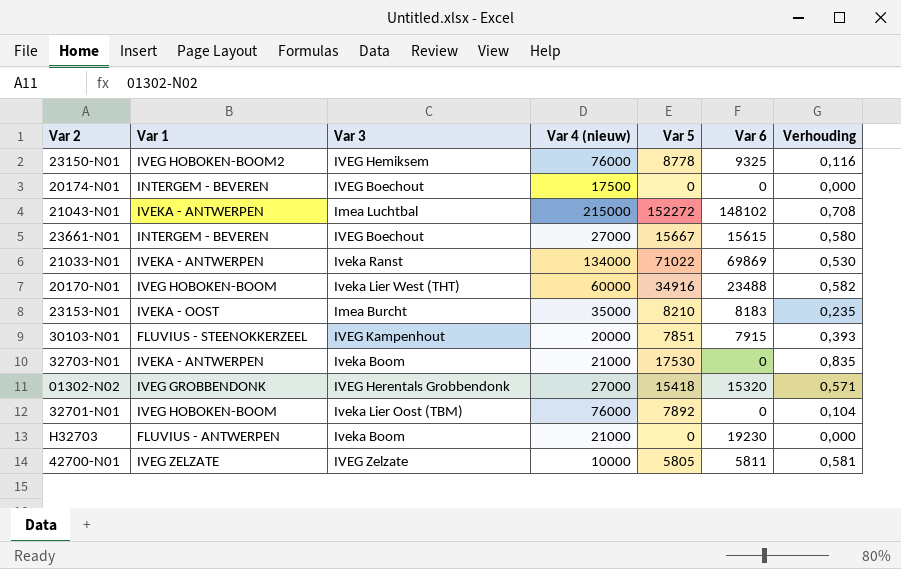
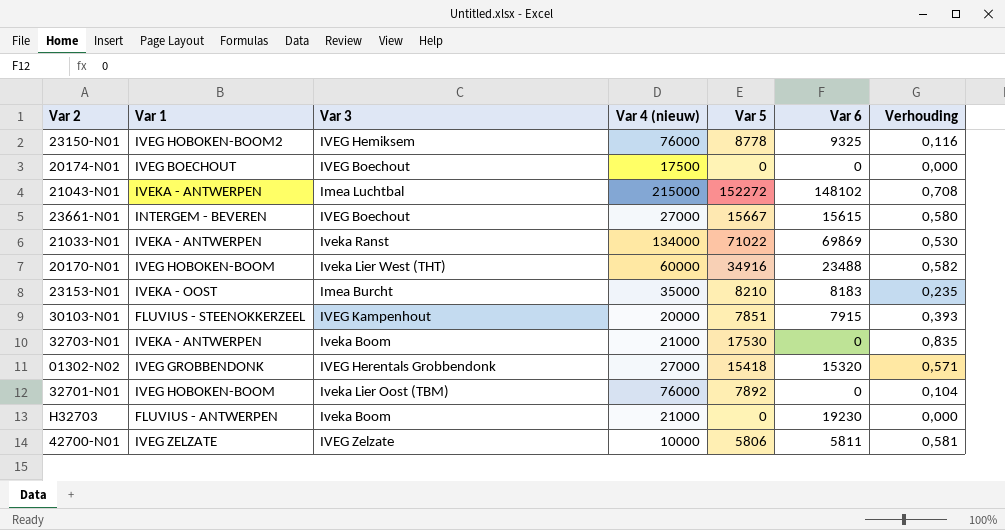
20174-N01 | Var 1: INTERGEM - BEVEREN -> IVEG BOECHOUT
42700-N01 | Var 5: 5805 -> 5806

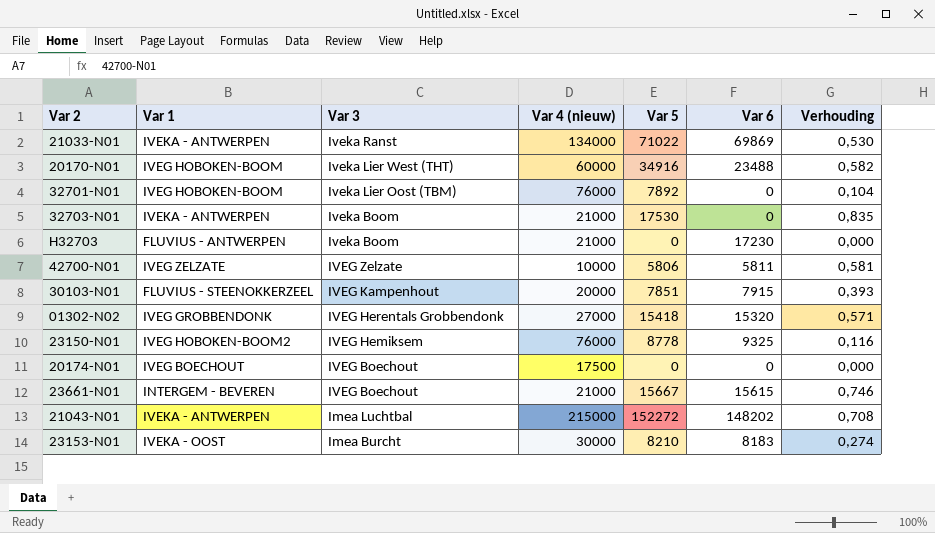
row order: none -> Var 3 descending
H32703 | Var 6: 19230 -> 17230
23661-N01 | Var 4 (nieuw): 27000 -> 21000
23661-N01 | Verhouding: 0,580 -> 0,746
21043-N01 | Var 6: 148102 -> 148202
23153-N01 | Var 4 (nieuw): 35000 -> 30000
23153-N01 | Verhouding: 0,235 -> 0,274

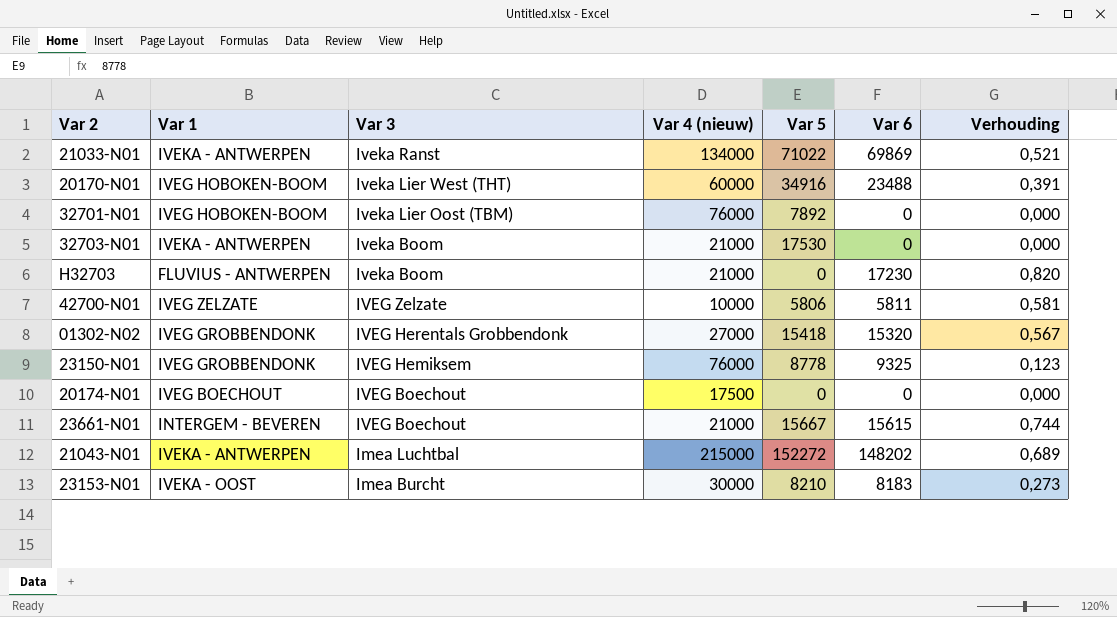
column Verhouding | formula: [Var 5] / [Var 4 (nieuw)] -> [Var 6] / [Var 4 (nieuw)]
row 30103-N01: FLUVIUS - STEENOKKERZEEL | IVEG Kampenhout | 20000 | 7851 | 7915 | 0,393 -> none
23150-N01 | Var 1: IVEG HOBOKEN-BOOM2 -> IVEG GROBBENDONK

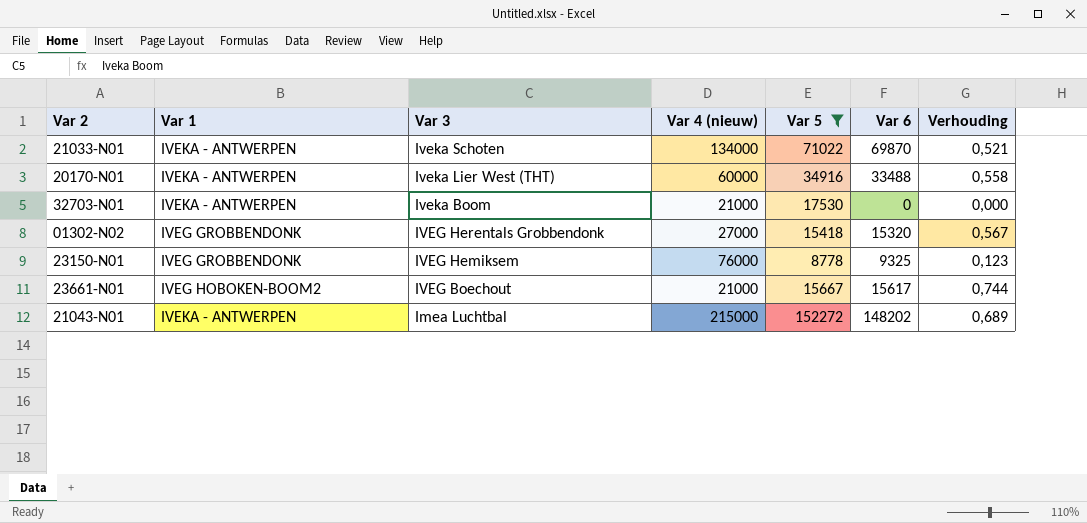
filter: none -> Var 5 >= 8778
21033-N01 | Var 3: Iveka Ranst -> Iveka Schoten
21033-N01 | Var 6: 69869 -> 69870
20170-N01 | Var 1: IVEG HOBOKEN-BOOM -> IVEKA - ANTWERPEN
20170-N01 | Var 6: 23488 -> 33488
20170-N01 | Verhouding: 0,391 -> 0,558
23661-N01 | Var 1: INTERGEM - BEVEREN -> IVEG HOBOKEN-BOOM2
23661-N01 | Var 6: 15615 -> 15617

